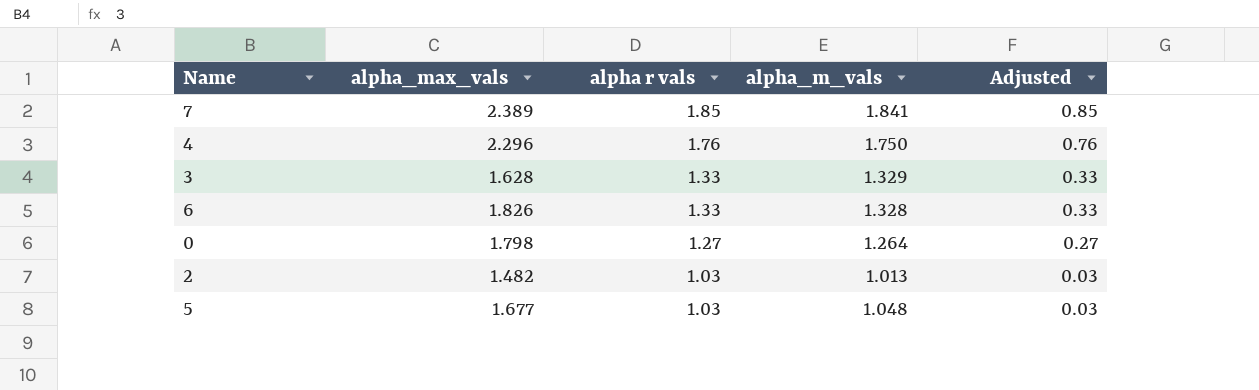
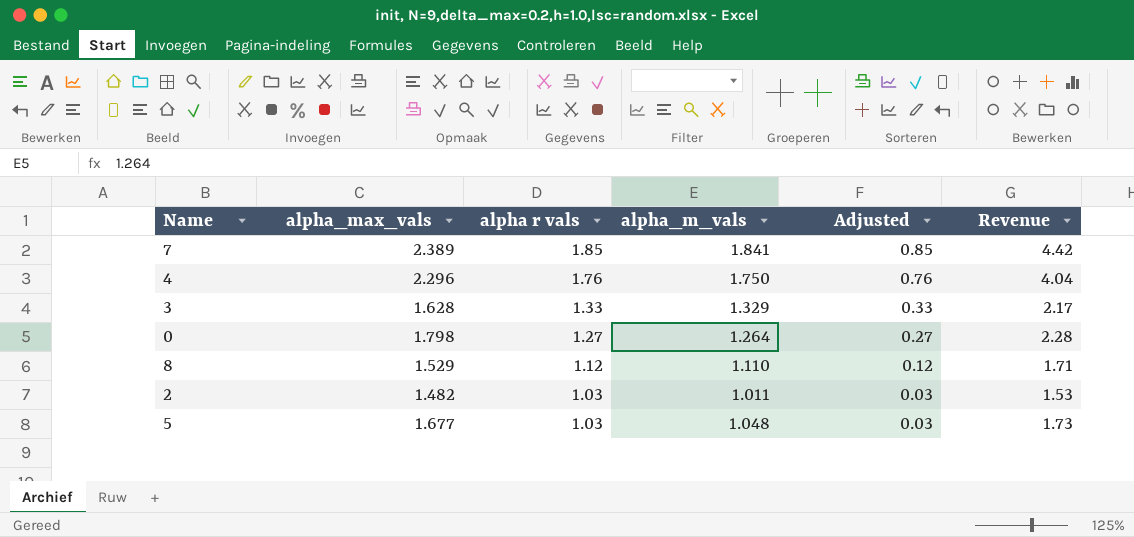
column Revenue | formula: none -> [alpha_max_vals] * [alpha r vals]
row 6: 1.826 | 1.33 | 1.328 | 0.33 -> none
row 8: none -> 1.529 | 1.12 | 1.110 | 0.12 | 1.71
2 | alpha_m_vals: 1.013 -> 1.011

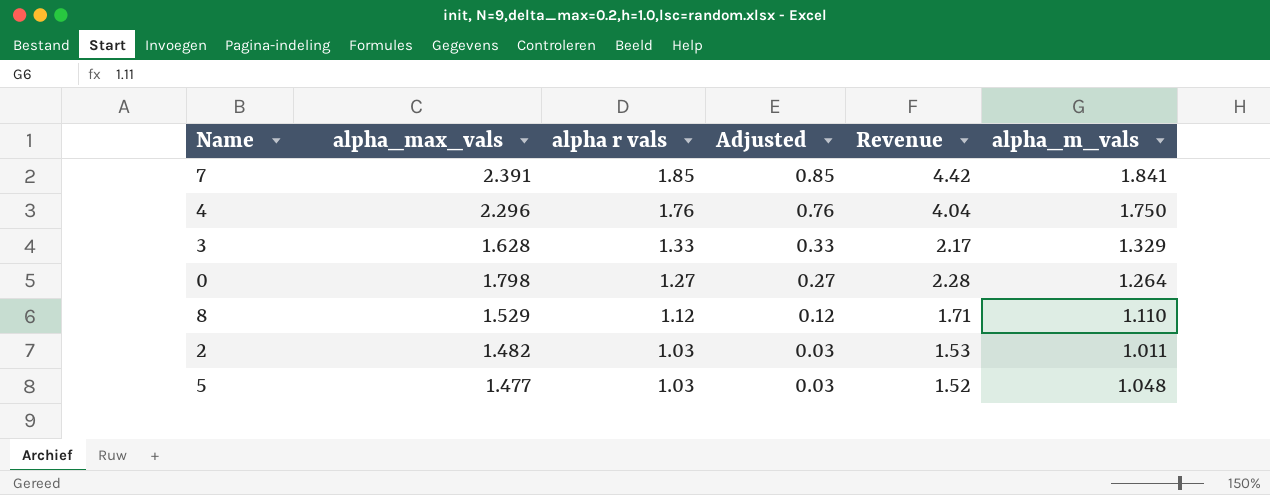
column alpha_m_vals | position: 4 -> 6
7 | alpha_max_vals: 2.389 -> 2.391
5 | alpha_max_vals: 1.677 -> 1.477
5 | Revenue: 1.73 -> 1.52

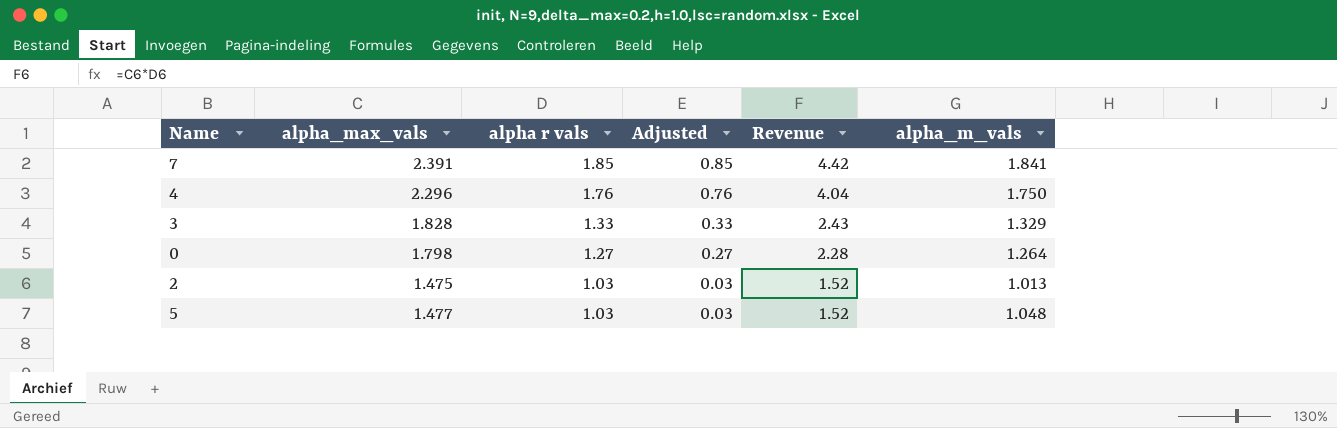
row 8: 1.529 | 1.12 | 0.12 | 1.71 | 1.110 -> none
3 | alpha_max_vals: 1.628 -> 1.828
3 | Revenue: 2.17 -> 2.43
2 | alpha_max_vals: 1.482 -> 1.475
2 | Revenue: 1.53 -> 1.52
2 | alpha_m_vals: 1.011 -> 1.013

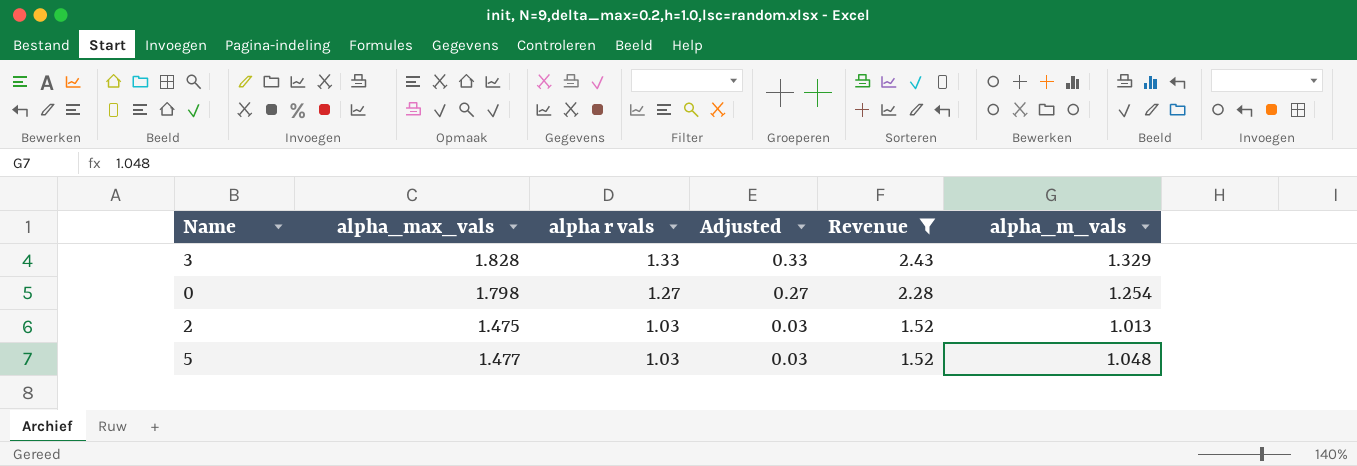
filter: none -> Revenue <= 2.43
0 | alpha_m_vals: 1.264 -> 1.254

